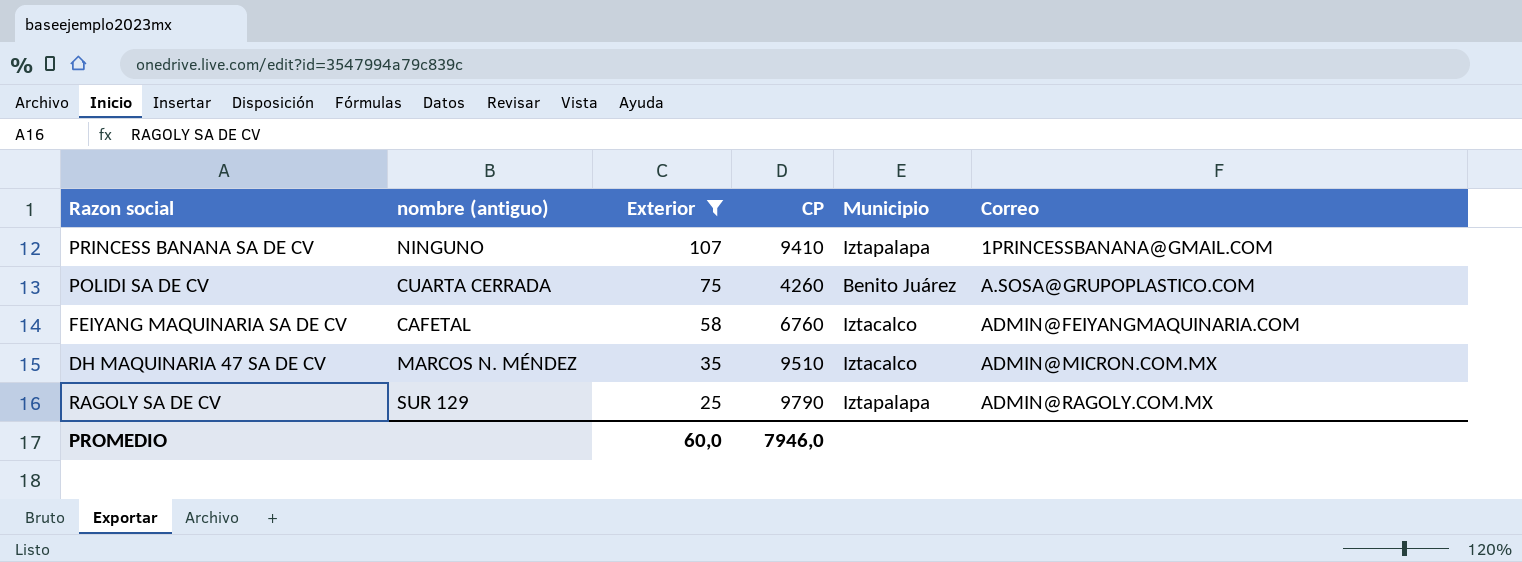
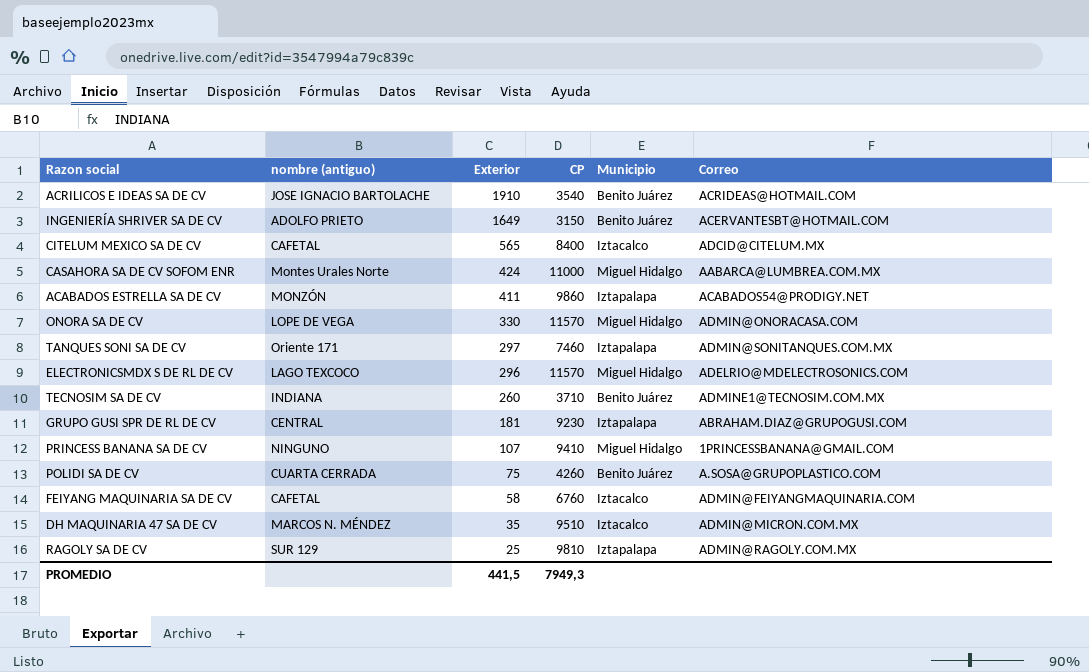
filter: Exterior <= 107 -> none
PRINCESS BANANA SA DE CV | Municipio: Iztapalapa -> Miguel Hidalgo
RAGOLY SA DE CV | CP: 9790 -> 9810
PROMEDIO | Exterior: 60,0 -> 441,5
PROMEDIO | CP: 7946,0 -> 7949,3

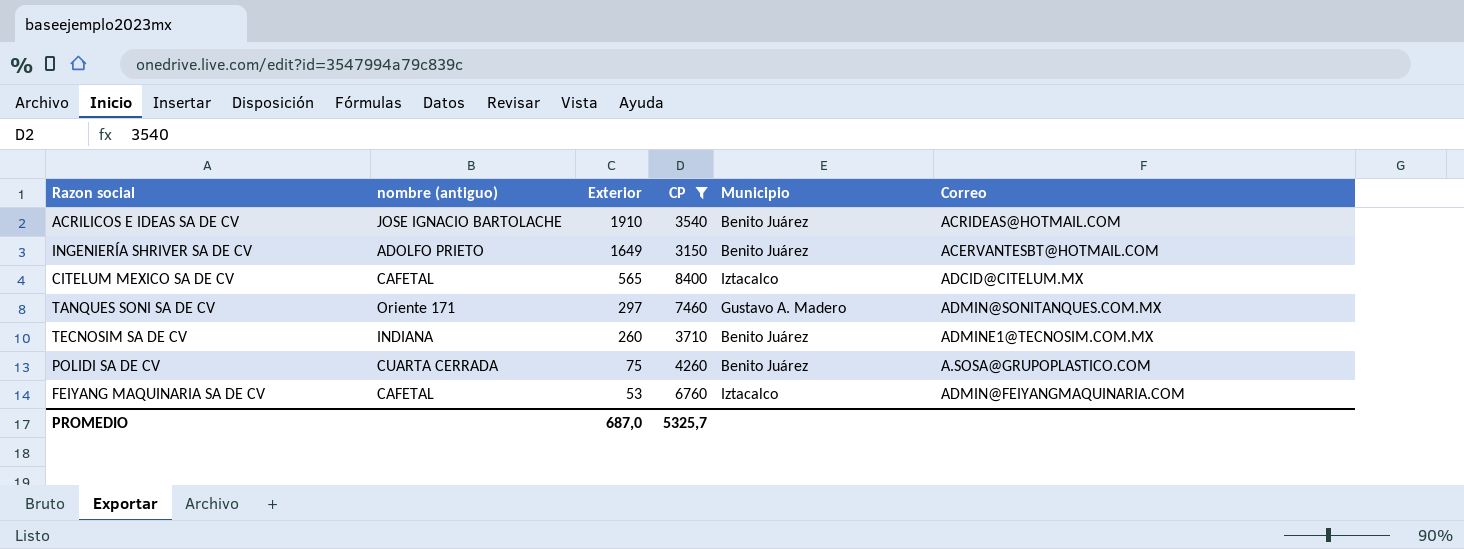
filter: none -> CP <= 8400
TANQUES SONI SA DE CV | Municipio: Iztapalapa -> Gustavo A. Madero
FEIYANG MAQUINARIA SA DE CV | Exterior: 58 -> 53
PROMEDIO | Exterior: 441,5 -> 687,0
PROMEDIO | CP: 7949,3 -> 5325,7

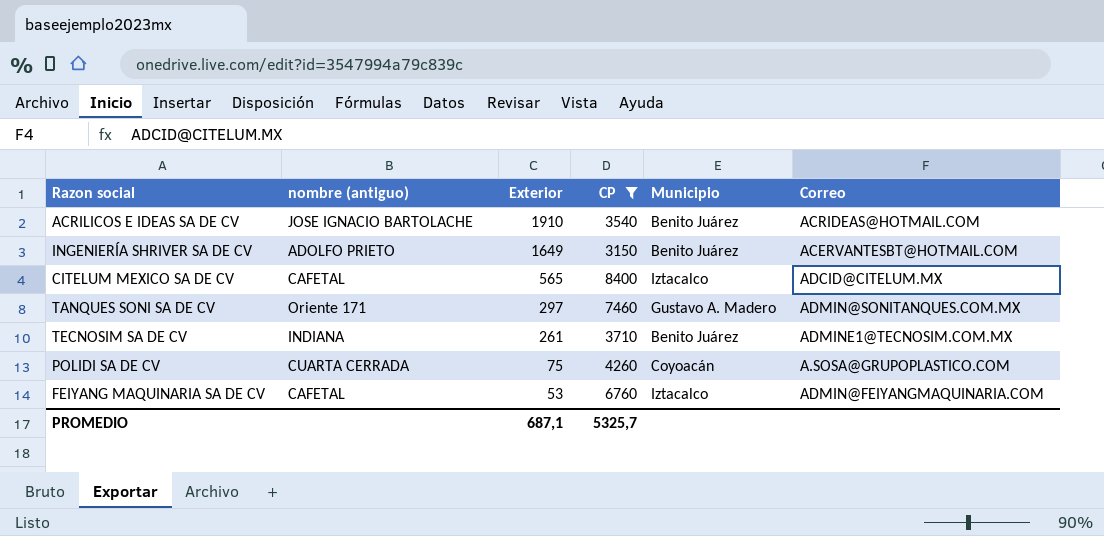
TECNOSIM SA DE CV | Exterior: 260 -> 261
POLIDI SA DE CV | Municipio: Benito Juárez -> Coyoacán
PROMEDIO | Exterior: 687,0 -> 687,1

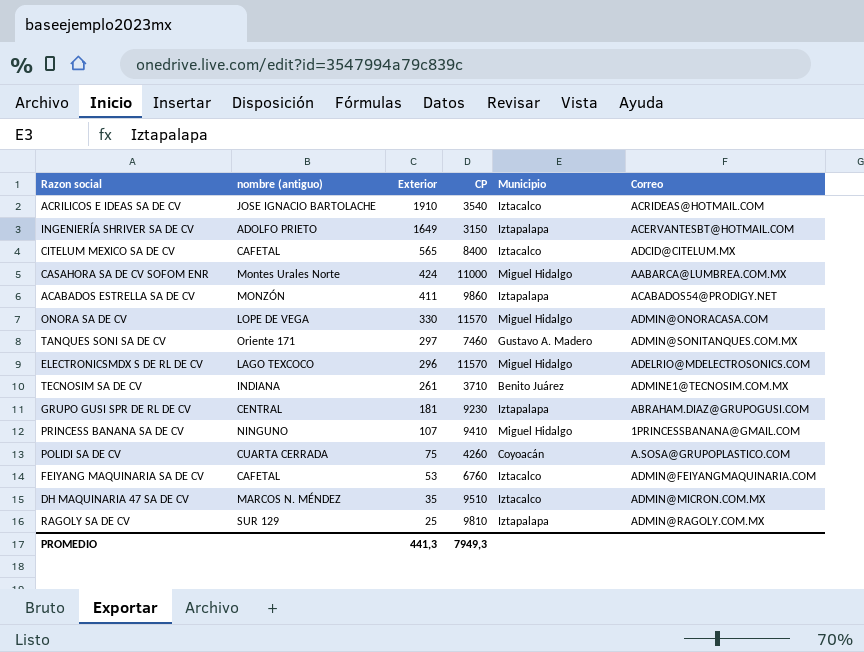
filter: CP <= 8400 -> none
ACRILICOS E IDEAS SA DE CV | Municipio: Benito Juárez -> Iztacalco
INGENIERÍA SHRIVER SA DE CV | Municipio: Benito Juárez -> Iztapalapa
PROMEDIO | Exterior: 687,1 -> 441,3
PROMEDIO | CP: 5325,7 -> 7949,3

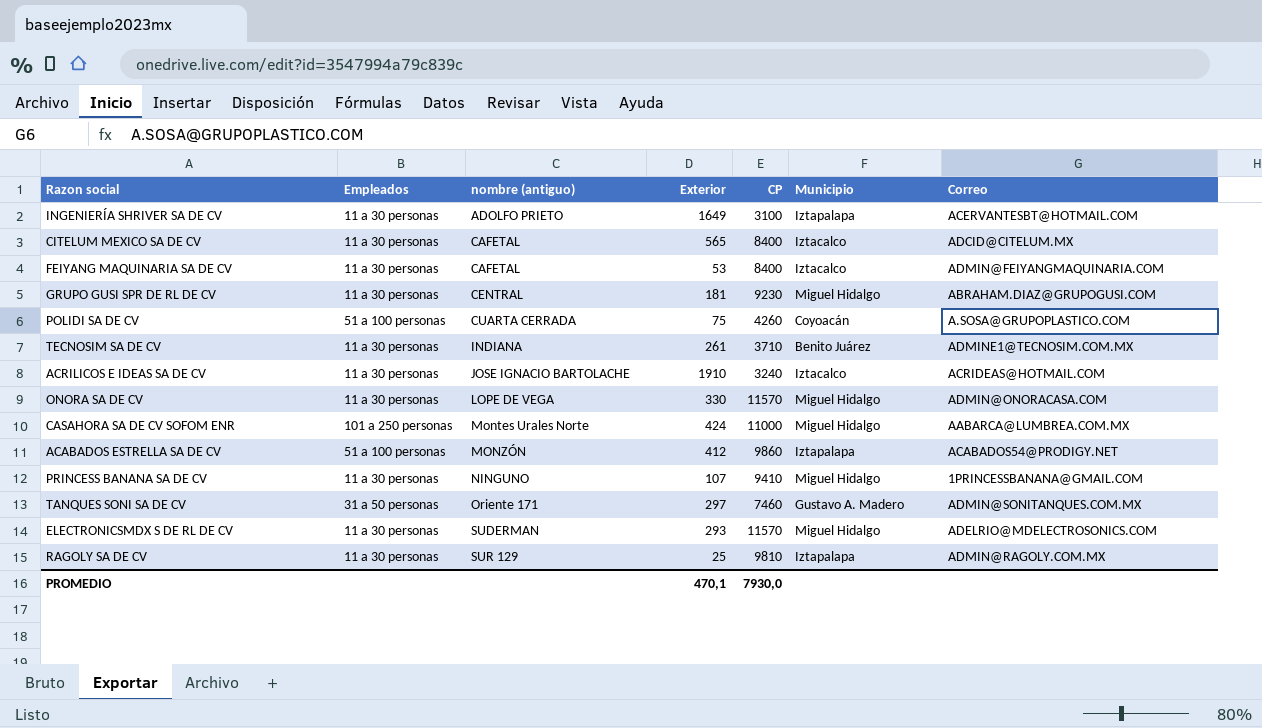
row order: Exterior descending -> nombre (antiguo) ascending
column Empleados | position: none -> 2
row DH MAQUINARIA 47 SA DE CV: MARCOS N. MÉNDEZ | 35 | 9510 | Iztacalco | ADMIN@MICRON.COM.MX -> none
INGENIERÍA SHRIVER SA DE CV | CP: 3150 -> 3100
FEIYANG MAQUINARIA SA DE CV | CP: 6760 -> 8400
GRUPO GUSI SPR DE RL DE CV | Municipio: Iztapalapa -> Miguel Hidalgo
ACRILICOS E IDEAS SA DE CV | CP: 3540 -> 3240
ACABADOS ESTRELLA SA DE CV | Exterior: 411 -> 412
ELECTRONICSMDX S DE RL DE CV | nombre (antiguo): LAGO TEXCOCO -> SUDERMAN
ELECTRONICSMDX S DE RL DE CV | Exterior: 296 -> 293
PROMEDIO | Exterior: 441,3 -> 470,1
PROMEDIO | CP: 7949,3 -> 7930,0

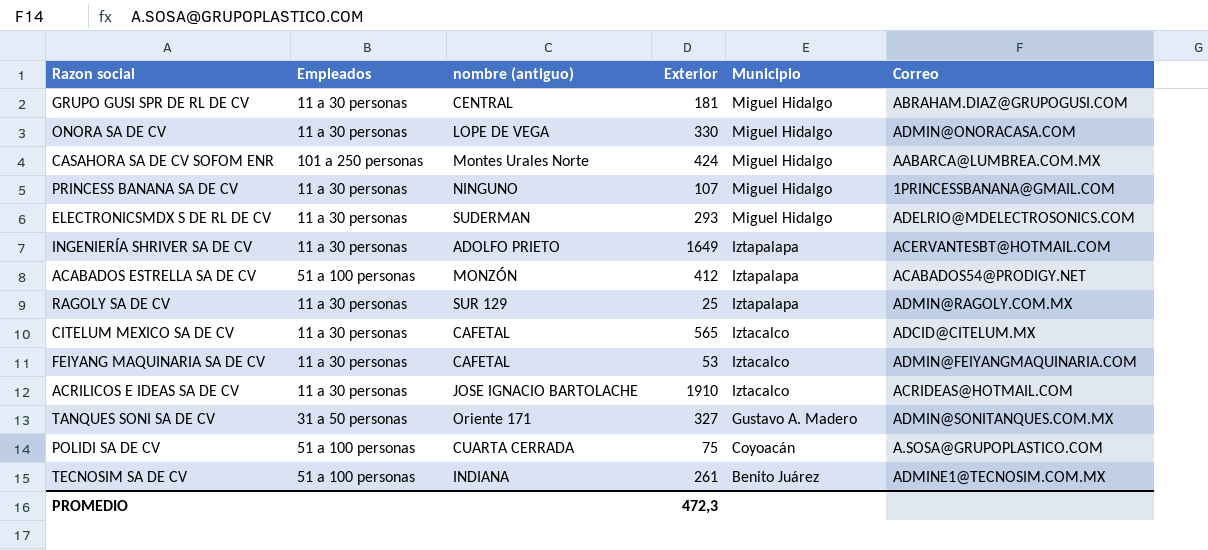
row order: nombre (antiguo) ascending -> Municipio descending
column CP | position: 5 -> none
TANQUES SONI SA DE CV | Exterior: 297 -> 327
TECNOSIM SA DE CV | Empleados: 11 a 30 personas -> 51 a 100 personas
PROMEDIO | Exterior: 470,1 -> 472,3

